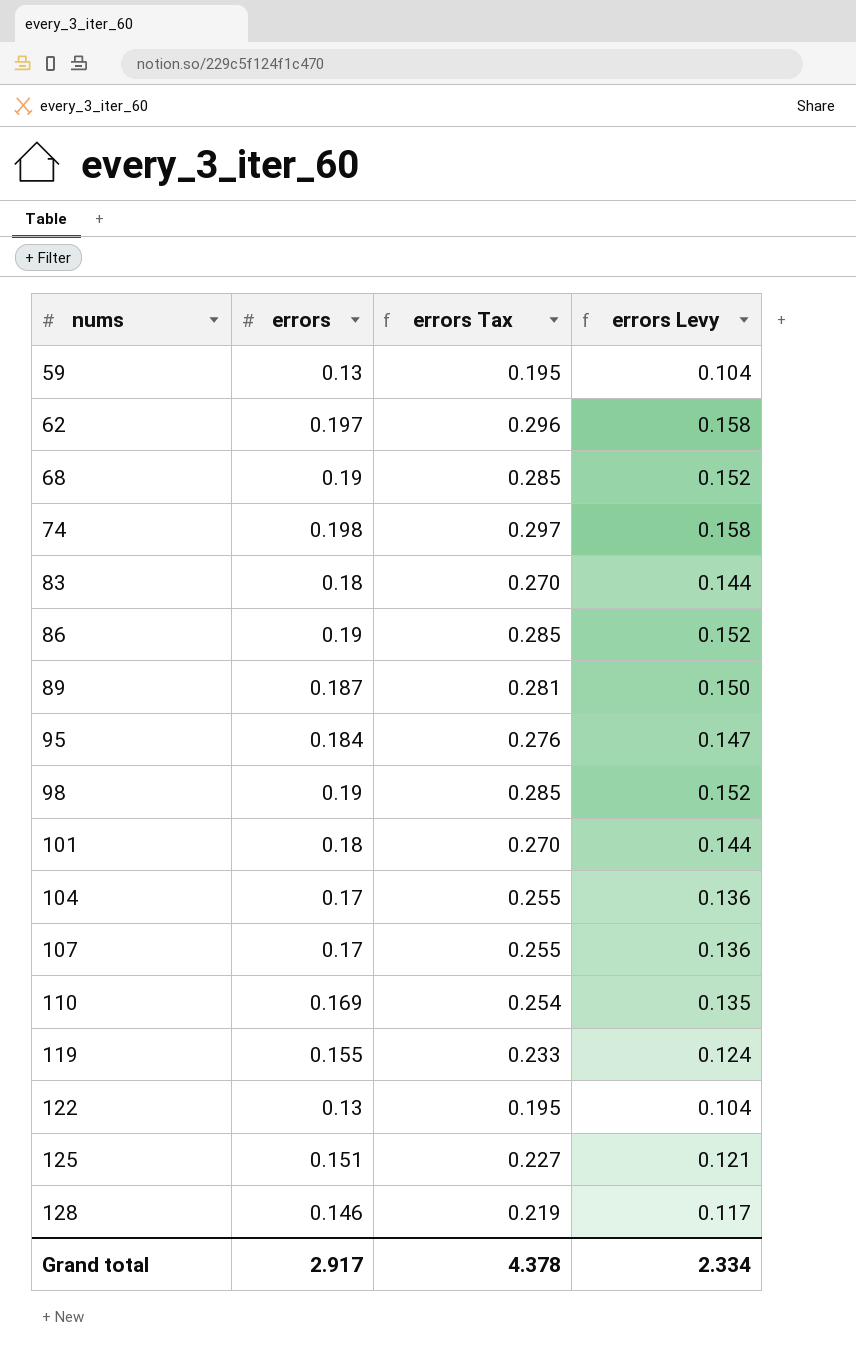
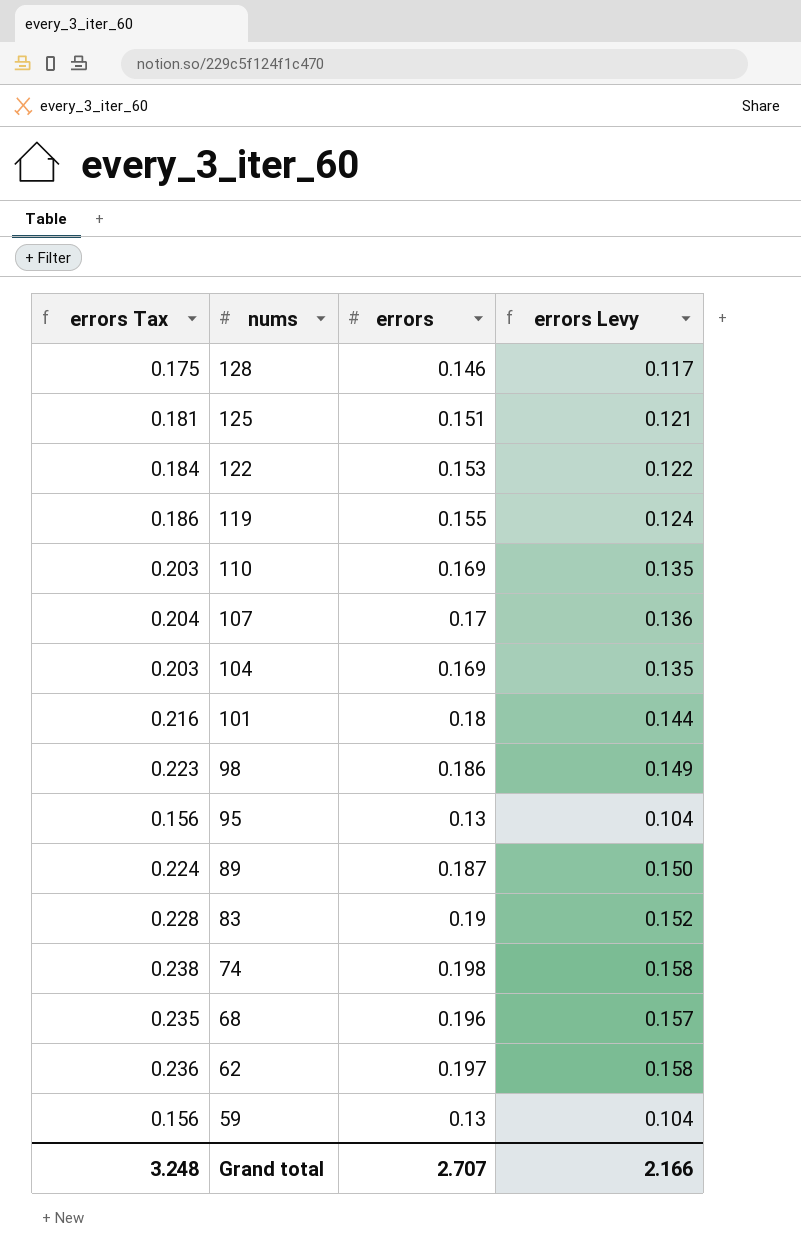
row order: nums ascending -> nums descending
column errors Tax | formula: [errors] * 1.5 -> [errors] * 1.2
column errors Tax | position: 3 -> 1
row 86: 0.19 | 0.285 | 0.152 -> none
122 | errors: 0.13 -> 0.153
122 | errors Levy: 0.104 -> 0.122
104 | errors: 0.17 -> 0.169
104 | errors Levy: 0.136 -> 0.135
98 | errors: 0.19 -> 0.186
98 | errors Levy: 0.152 -> 0.149
95 | errors: 0.184 -> 0.13
95 | errors Levy: 0.147 -> 0.104
83 | errors: 0.18 -> 0.19
83 | errors Levy: 0.144 -> 0.152
68 | errors: 0.19 -> 0.196
68 | errors Levy: 0.152 -> 0.157
Grand total | errors Tax: 4.378 -> 3.248
Grand total | errors: 2.917 -> 2.707
Grand total | errors Levy: 2.334 -> 2.166

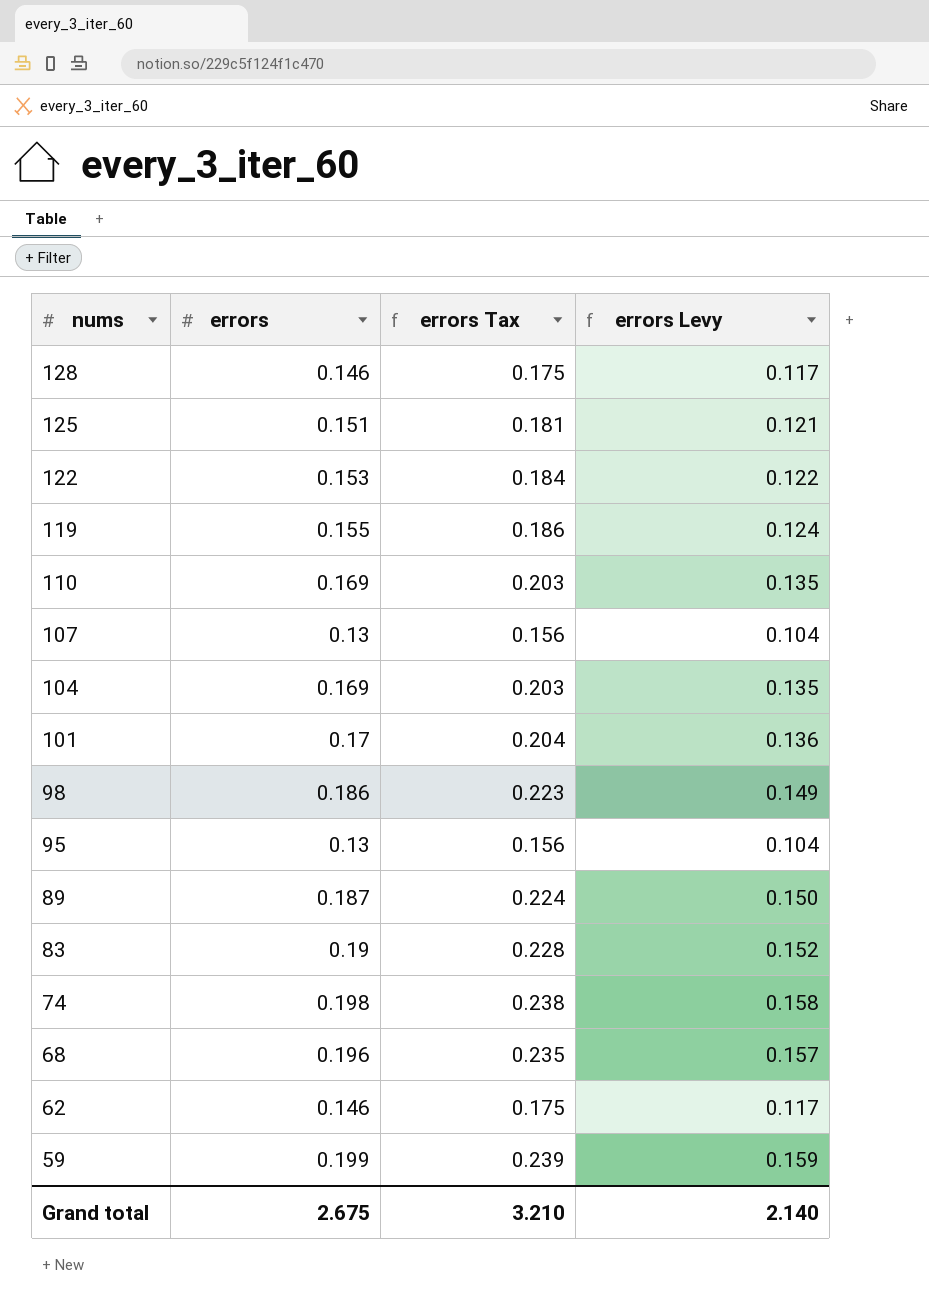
column errors Tax | position: 1 -> 3
107 | errors: 0.17 -> 0.13
107 | errors Tax: 0.204 -> 0.156
107 | errors Levy: 0.136 -> 0.104
101 | errors: 0.18 -> 0.17
101 | errors Tax: 0.216 -> 0.204
101 | errors Levy: 0.144 -> 0.136
62 | errors: 0.197 -> 0.146
62 | errors Tax: 0.236 -> 0.175
62 | errors Levy: 0.158 -> 0.117
59 | errors: 0.13 -> 0.199
59 | errors Tax: 0.156 -> 0.239
59 | errors Levy: 0.104 -> 0.159
Grand total | errors: 2.707 -> 2.675
Grand total | errors Tax: 3.248 -> 3.210
Grand total | errors Levy: 2.166 -> 2.140

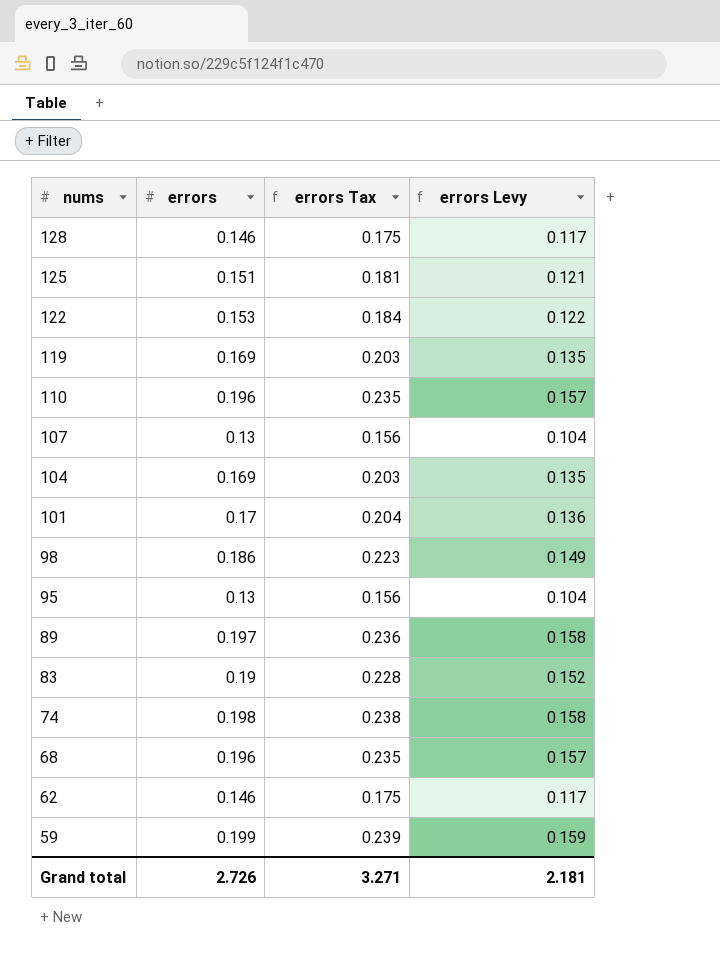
119 | errors: 0.155 -> 0.169
119 | errors Tax: 0.186 -> 0.203
119 | errors Levy: 0.124 -> 0.135
110 | errors: 0.169 -> 0.196
110 | errors Tax: 0.203 -> 0.235
110 | errors Levy: 0.135 -> 0.157
89 | errors: 0.187 -> 0.197
89 | errors Tax: 0.224 -> 0.236
89 | errors Levy: 0.150 -> 0.158
Grand total | errors: 2.675 -> 2.726
Grand total | errors Tax: 3.210 -> 3.271
Grand total | errors Levy: 2.140 -> 2.181

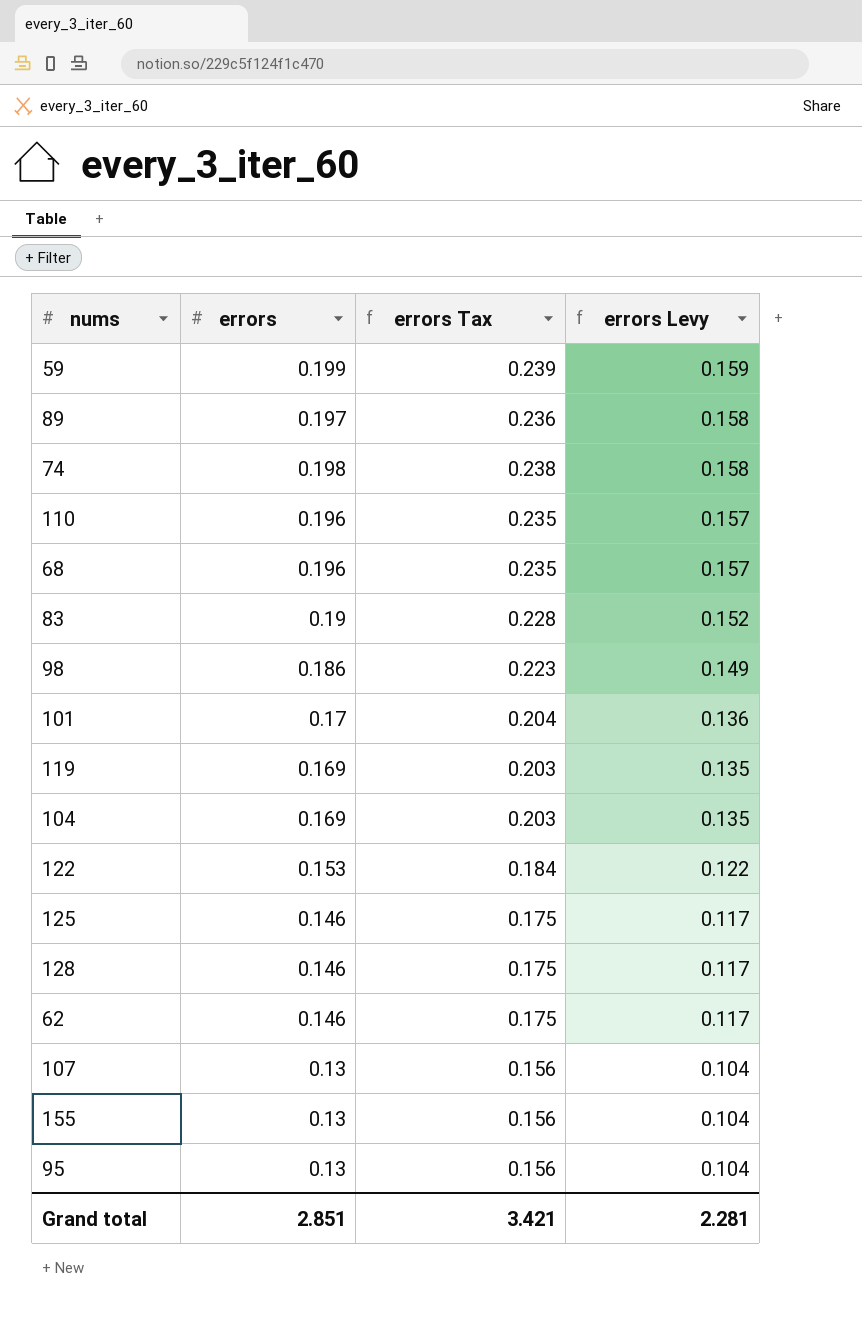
row order: nums descending -> errors Levy descending
125 | errors: 0.151 -> 0.146
125 | errors Tax: 0.181 -> 0.175
125 | errors Levy: 0.121 -> 0.117
row 155: none -> 0.13 | 0.156 | 0.104
Grand total | errors: 2.726 -> 2.851
Grand total | errors Tax: 3.271 -> 3.421
Grand total | errors Levy: 2.181 -> 2.281

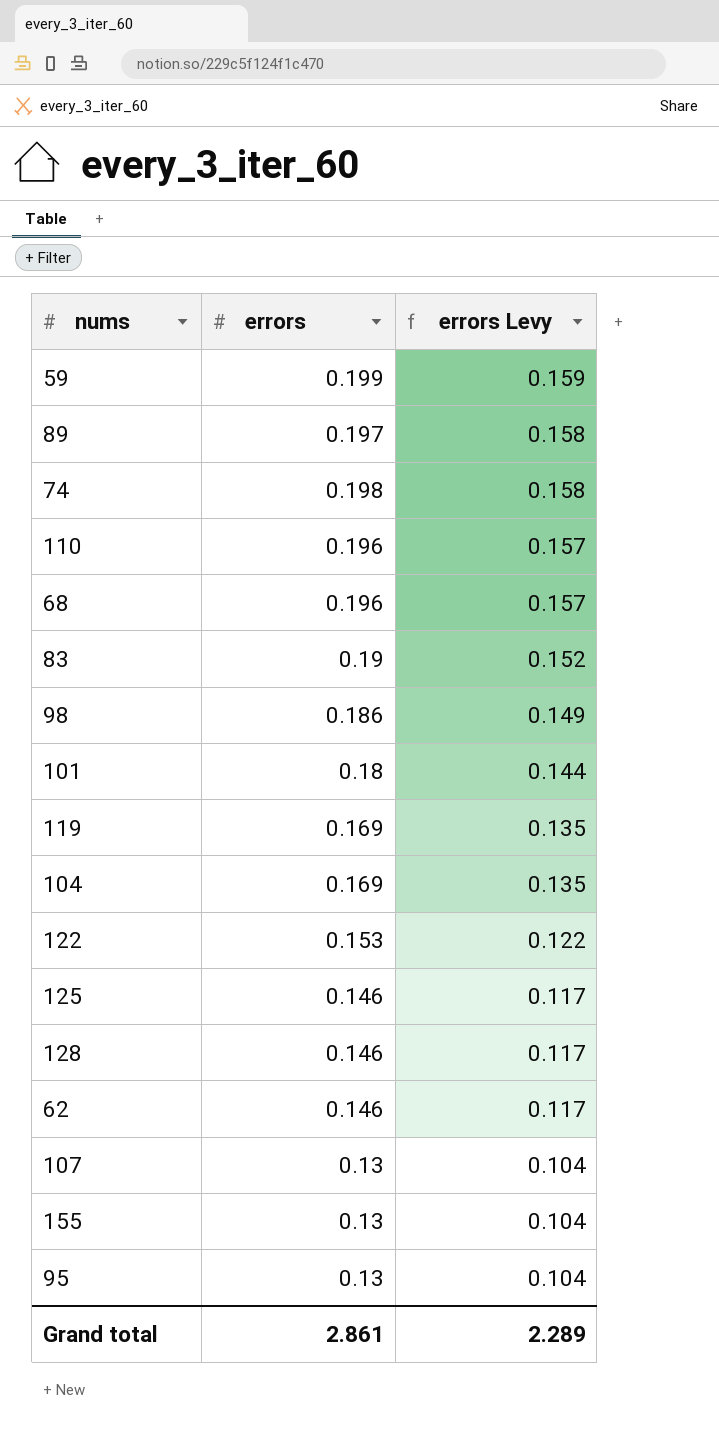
column errors Tax | formula: [errors] * 1.2 -> none
101 | errors: 0.17 -> 0.18
101 | errors Levy: 0.136 -> 0.144
Grand total | errors: 2.851 -> 2.861
Grand total | errors Levy: 2.281 -> 2.289

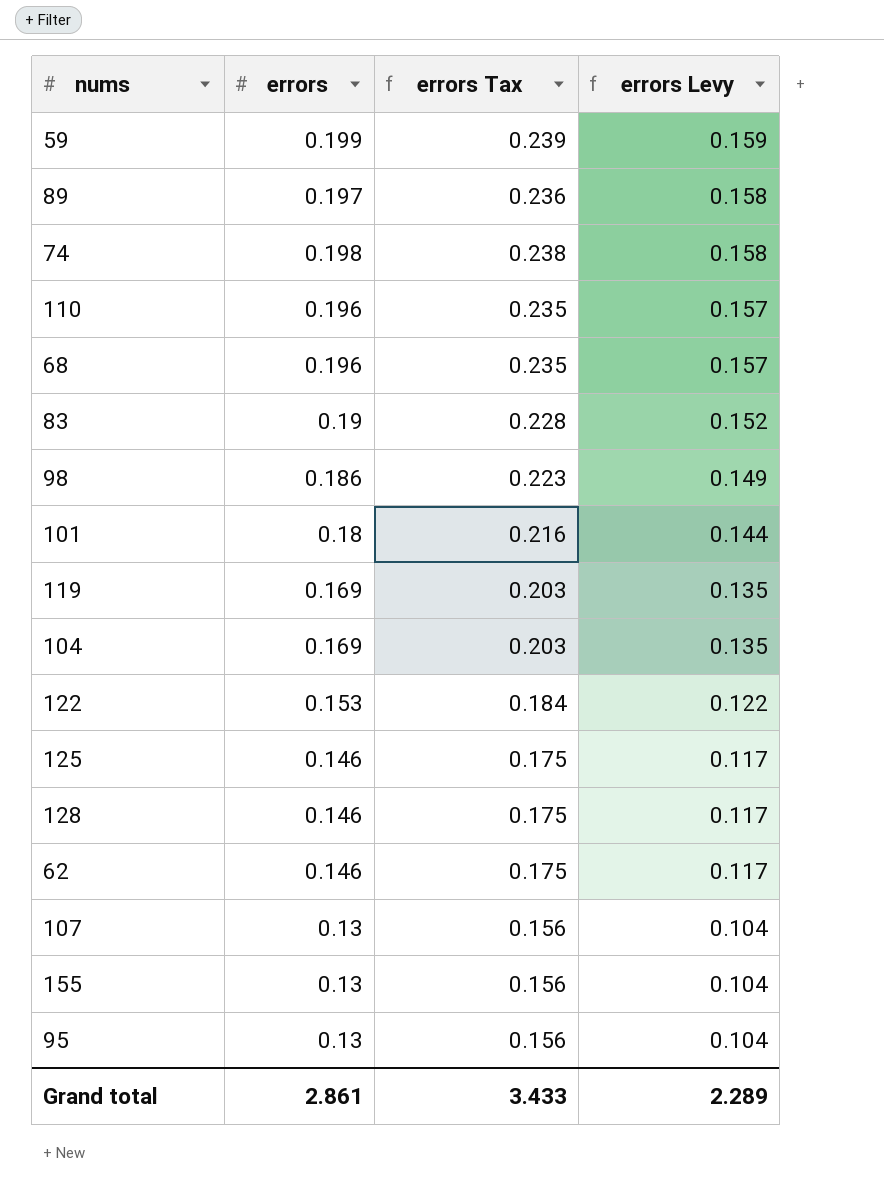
column errors Tax | formula: none -> [errors] * 1.2

